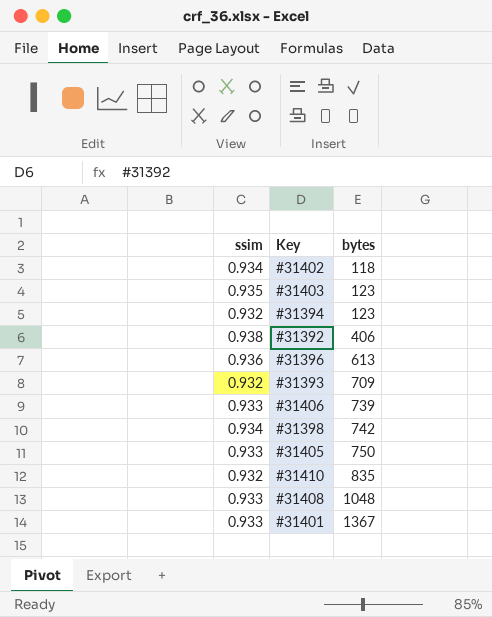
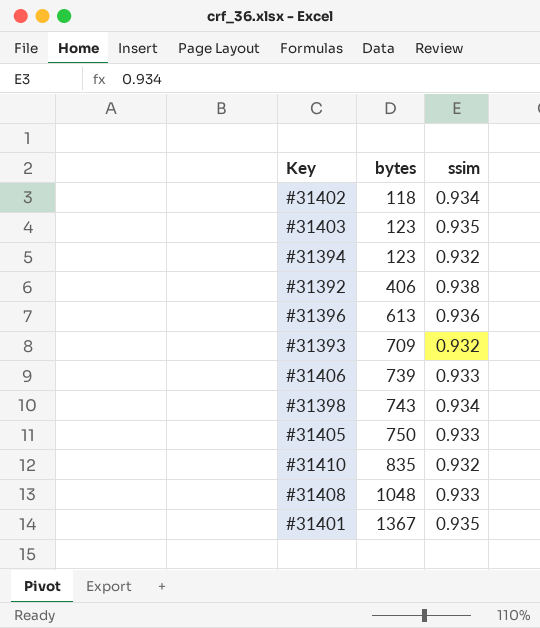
column ssim | position: 1 -> 3
#31398 | bytes: 742 -> 743
#31401 | ssim: 0.933 -> 0.935

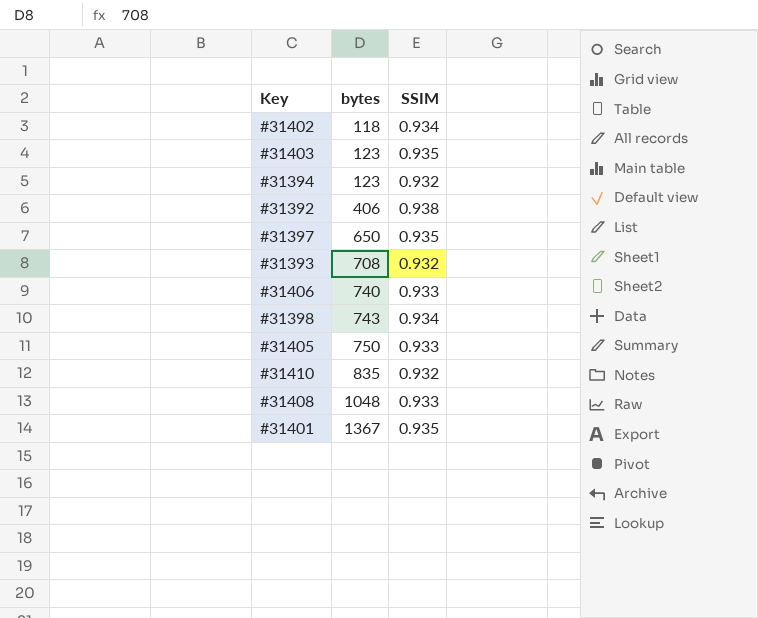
column name: ssim -> SSIM
row #31396: 613 | 0.936 -> none
row #31397: none -> 650 | 0.935
#31393 | bytes: 709 -> 708
#31406 | bytes: 739 -> 740

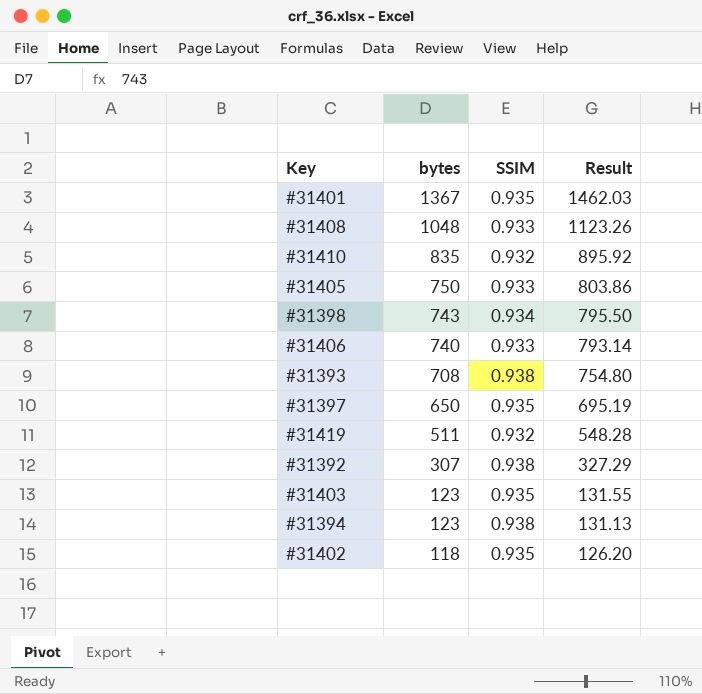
row order: bytes ascending -> bytes descending
column Result | formula: none -> [bytes] / [SSIM]
#31393 | SSIM: 0.932 -> 0.938
row #31419: none -> 511 | 0.932 | 548.28
#31392 | bytes: 406 -> 307
#31394 | SSIM: 0.932 -> 0.938
#31402 | SSIM: 0.934 -> 0.935

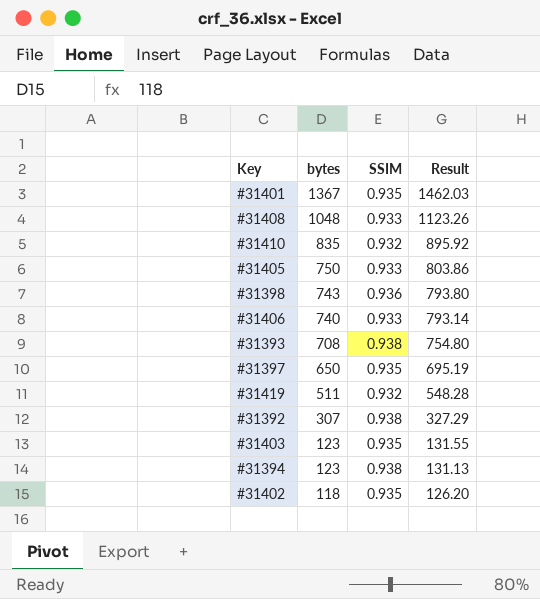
#31398 | SSIM: 0.934 -> 0.936
#31398 | Result: 795.50 -> 793.80

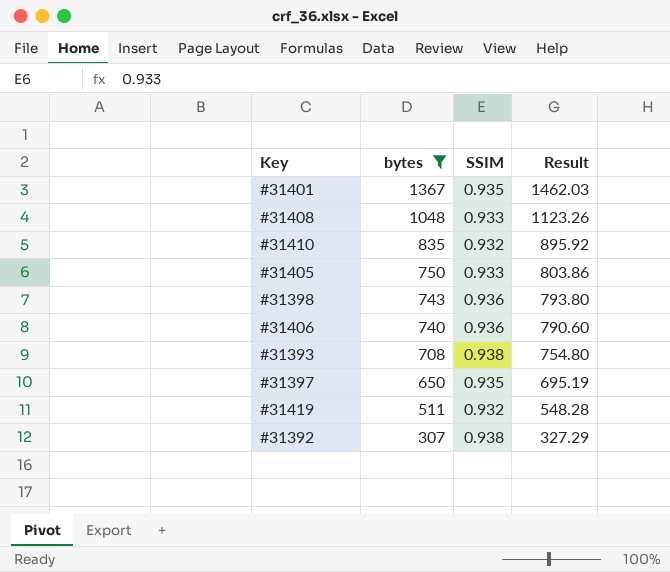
filter: none -> bytes >= 307
#31406 | SSIM: 0.933 -> 0.936
#31406 | Result: 793.14 -> 790.60

